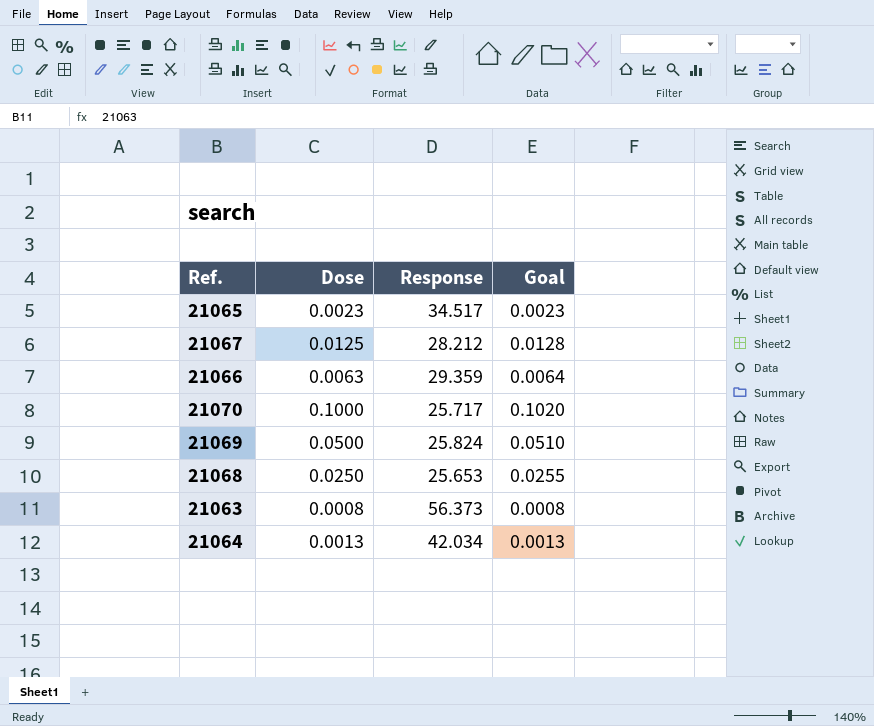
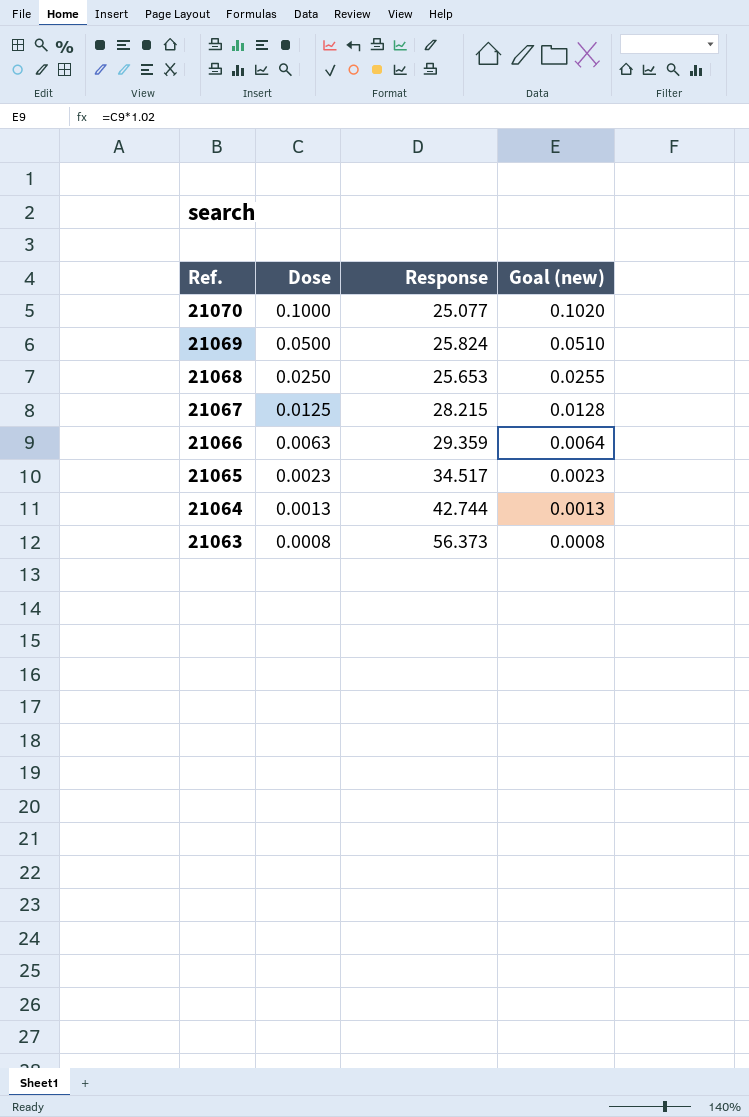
row order: none -> Ref. descending
column name: Goal -> Goal (new)
21070 | Response: 25.717 -> 25.077
21067 | Response: 28.212 -> 28.215
21064 | Response: 42.034 -> 42.744

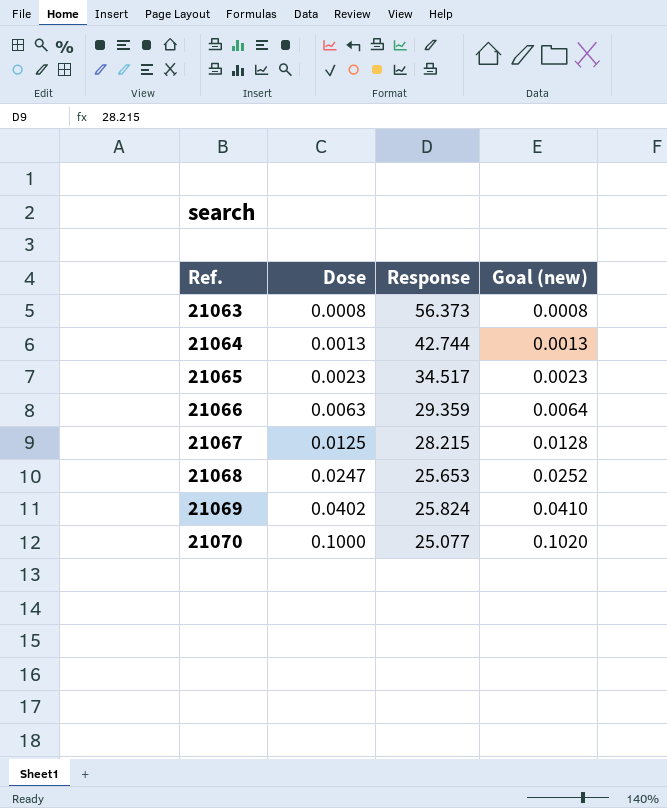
row order: Ref. descending -> Ref. ascending
21068 | Dose: 0.0250 -> 0.0247
21068 | Goal (new): 0.0255 -> 0.0252
21069 | Dose: 0.0500 -> 0.0402
21069 | Goal (new): 0.0510 -> 0.0410

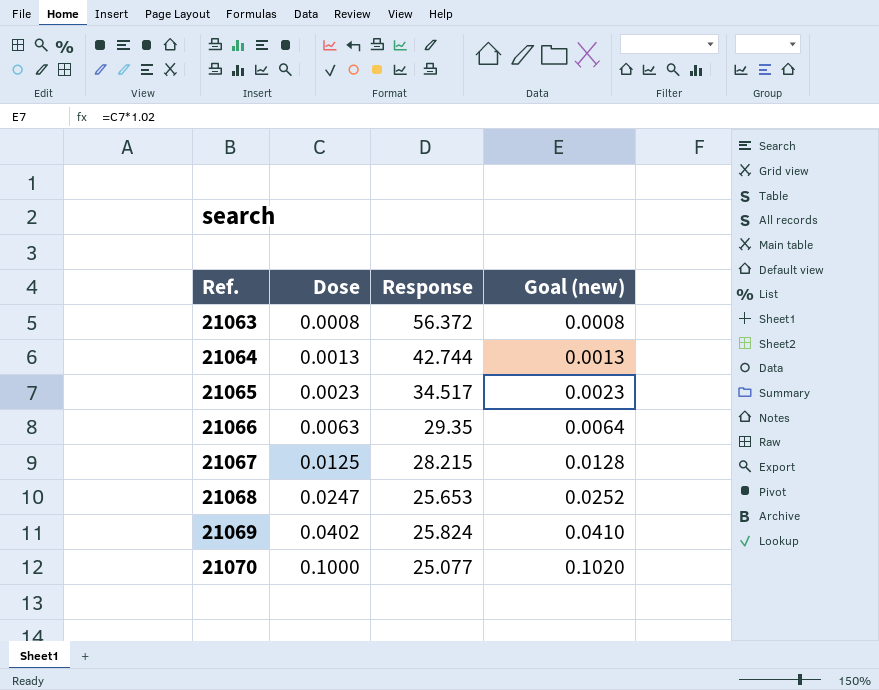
21063 | Response: 56.373 -> 56.372
21066 | Response: 29.359 -> 29.35

